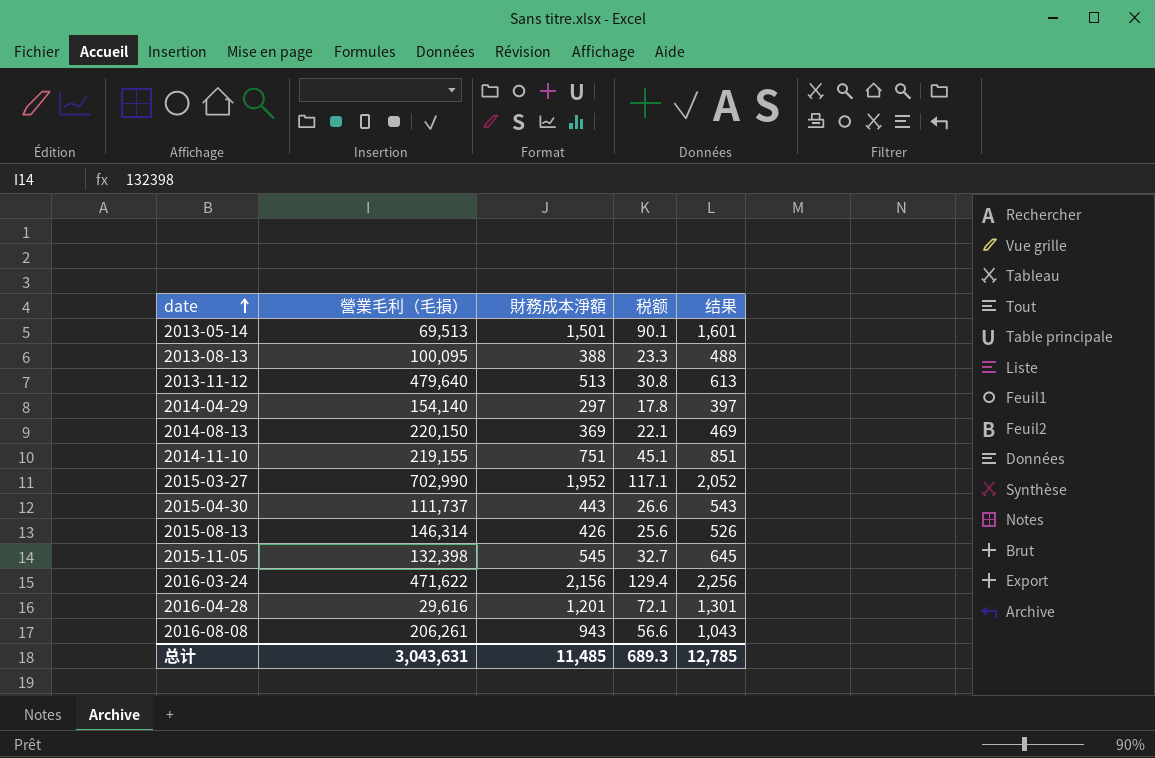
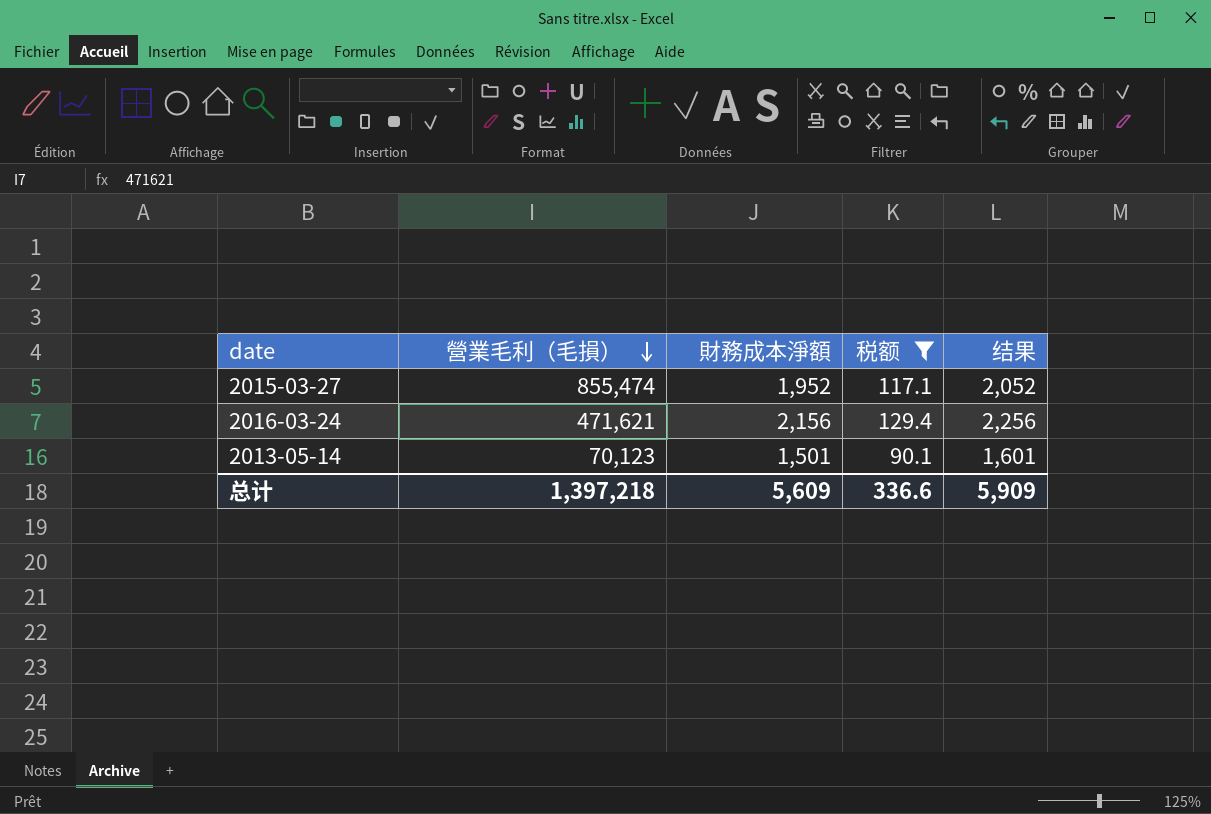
filter: none -> 税额 >= 90.1
row order: date ascending -> 營業毛利（毛損） descending
2015-03-27 | 營業毛利（毛損）: 702,990 -> 855,474
2016-03-24 | 營業毛利（毛損）: 471,622 -> 471,621
2013-05-14 | 營業毛利（毛損）: 69,513 -> 70,123
总计 | 營業毛利（毛損）: 3,043,631 -> 1,397,218
总计 | 財務成本淨額: 11,485 -> 5,609
总计 | 税额: 689.3 -> 336.6
总计 | 结果: 12,785 -> 5,909

